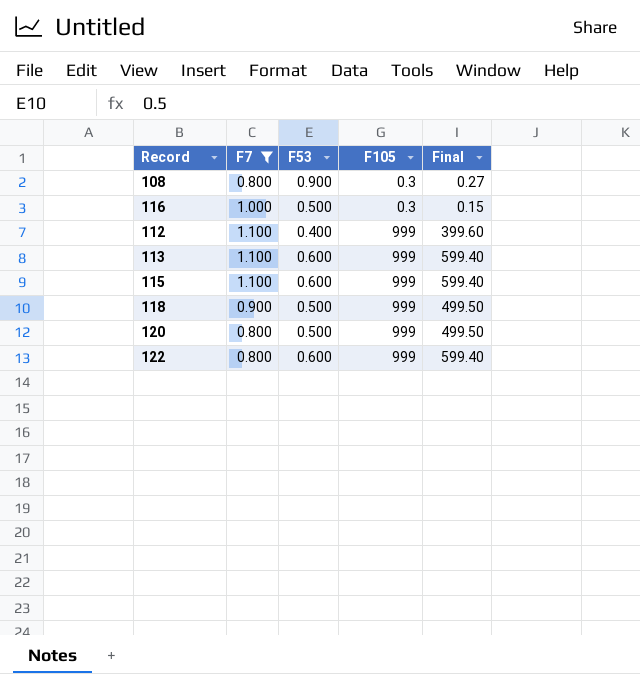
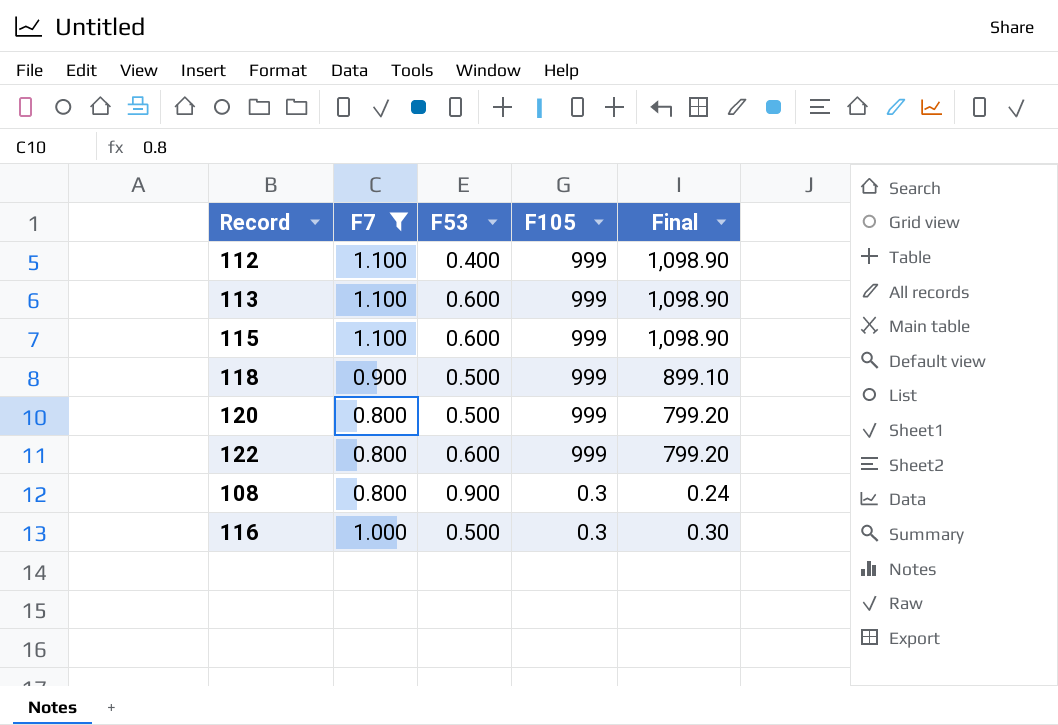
row order: F105 ascending -> F105 descending
column Final | formula: [F53] * [F105] -> [F7] * [F105]

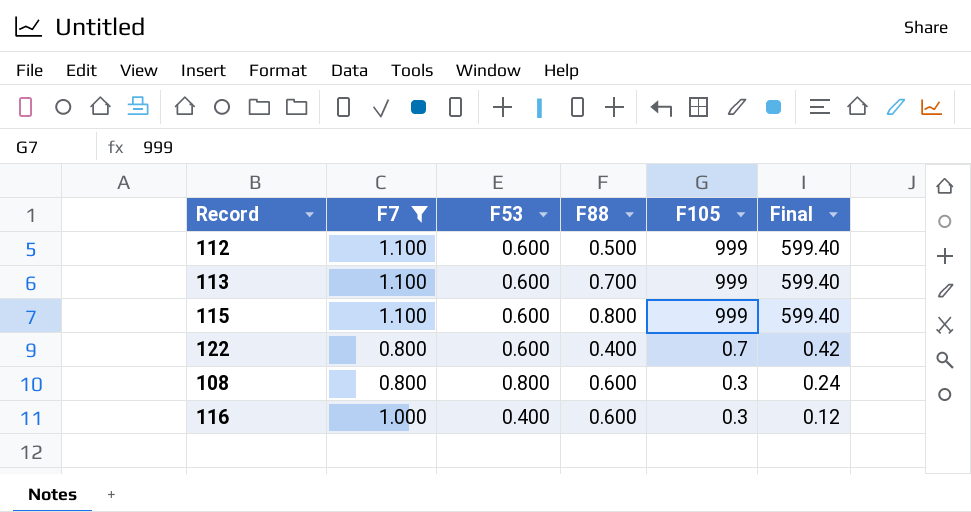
column F88 | position: none -> 4
column Final | formula: [F7] * [F105] -> [F53] * [F105]
row 118: 0.900 | 0.500 | 999 | 899.10 -> none
row 120: 0.800 | 0.500 | 999 | 799.20 -> none
112 | F53: 0.400 -> 0.600
122 | F105: 999 -> 0.7
108 | F53: 0.900 -> 0.800
116 | F53: 0.500 -> 0.400

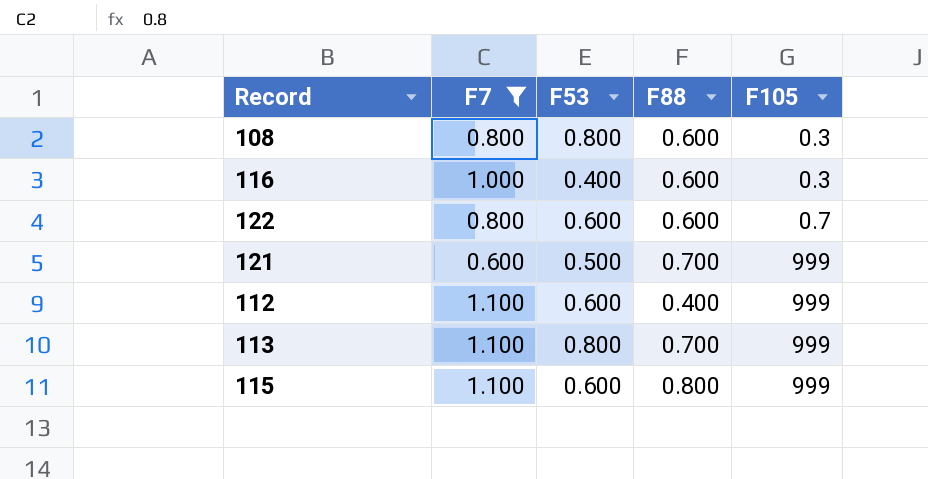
row order: F105 descending -> F105 ascending
column Final | formula: [F53] * [F105] -> none
122 | F88: 0.400 -> 0.600
row 121: none -> 0.600 | 0.500 | 0.700 | 999
112 | F88: 0.500 -> 0.400
113 | F53: 0.600 -> 0.800

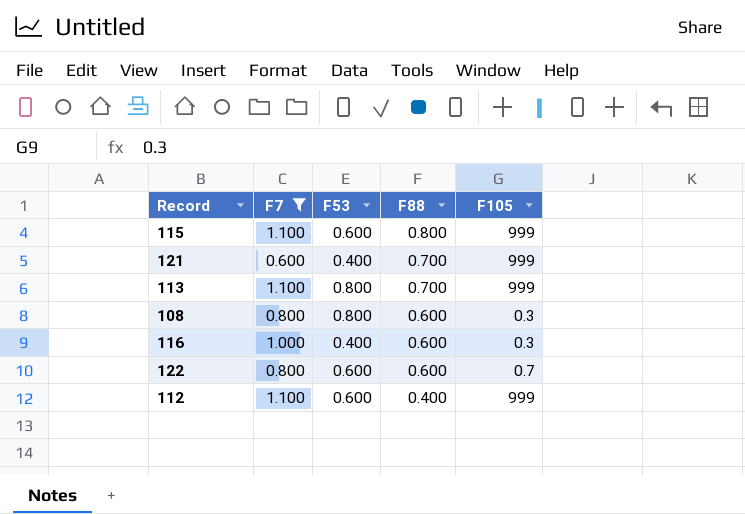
row order: F105 ascending -> F88 descending
121 | F53: 0.500 -> 0.400

